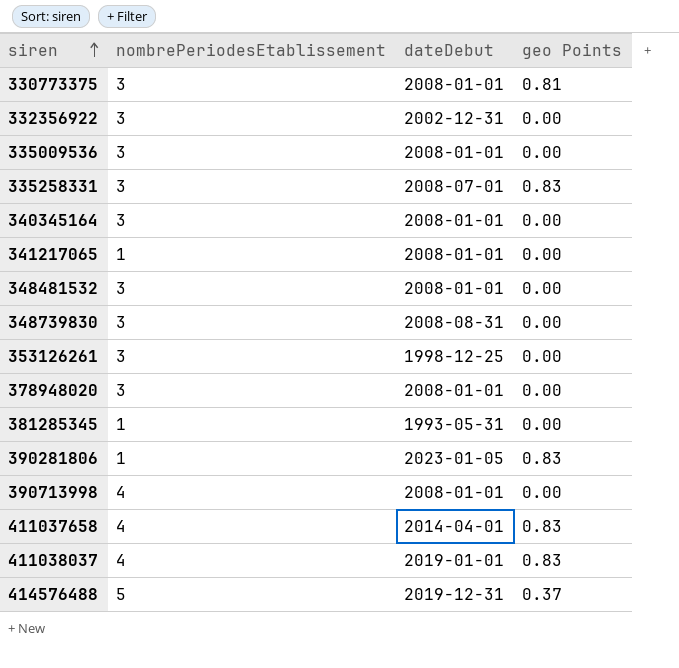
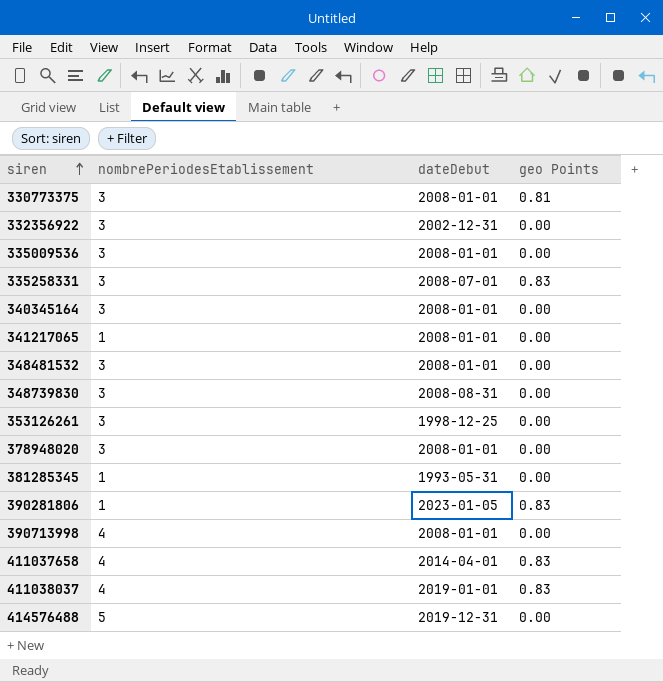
414576488 | geo Points: 0.37 -> 0.00

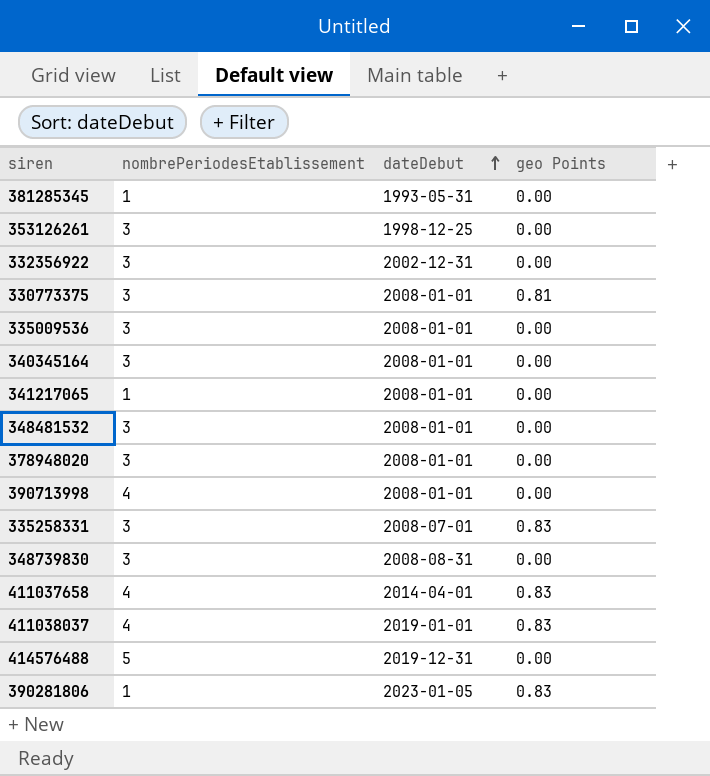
row order: siren ascending -> dateDebut ascending

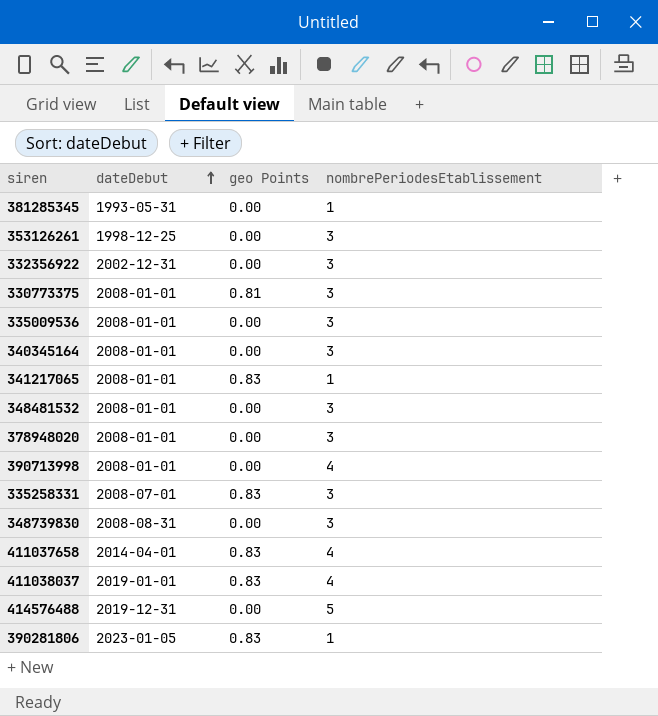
column nombrePeriodesEtablissement | position: 2 -> 4
341217065 | geo Points: 0.00 -> 0.83

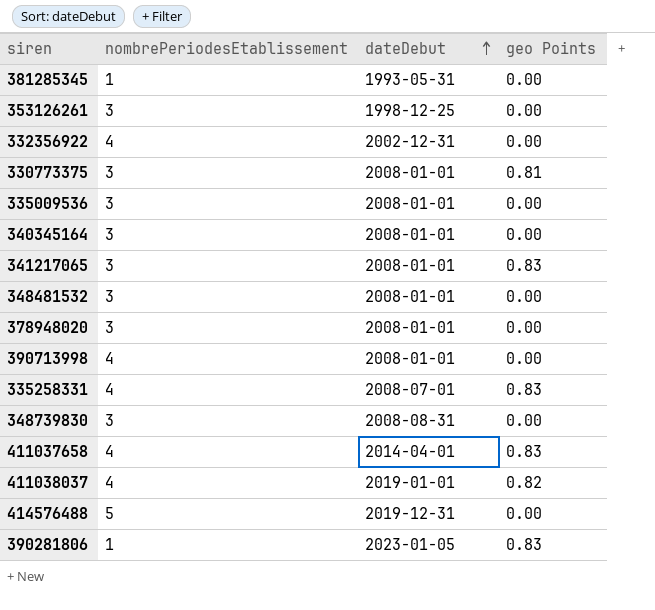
column nombrePeriodesEtablissement | position: 4 -> 2
332356922 | nombrePeriodesEtablissement: 3 -> 4
341217065 | nombrePeriodesEtablissement: 1 -> 3
335258331 | nombrePeriodesEtablissement: 3 -> 4
411038037 | geo Points: 0.83 -> 0.82

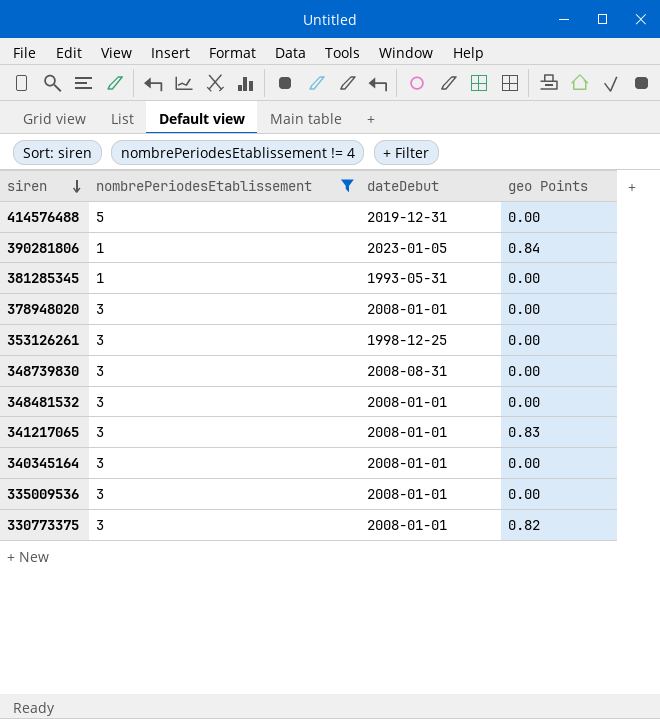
filter: none -> nombrePeriodesEtablissement != 4
row order: dateDebut ascending -> siren descending
390281806 | geo Points: 0.83 -> 0.84
330773375 | geo Points: 0.81 -> 0.82

